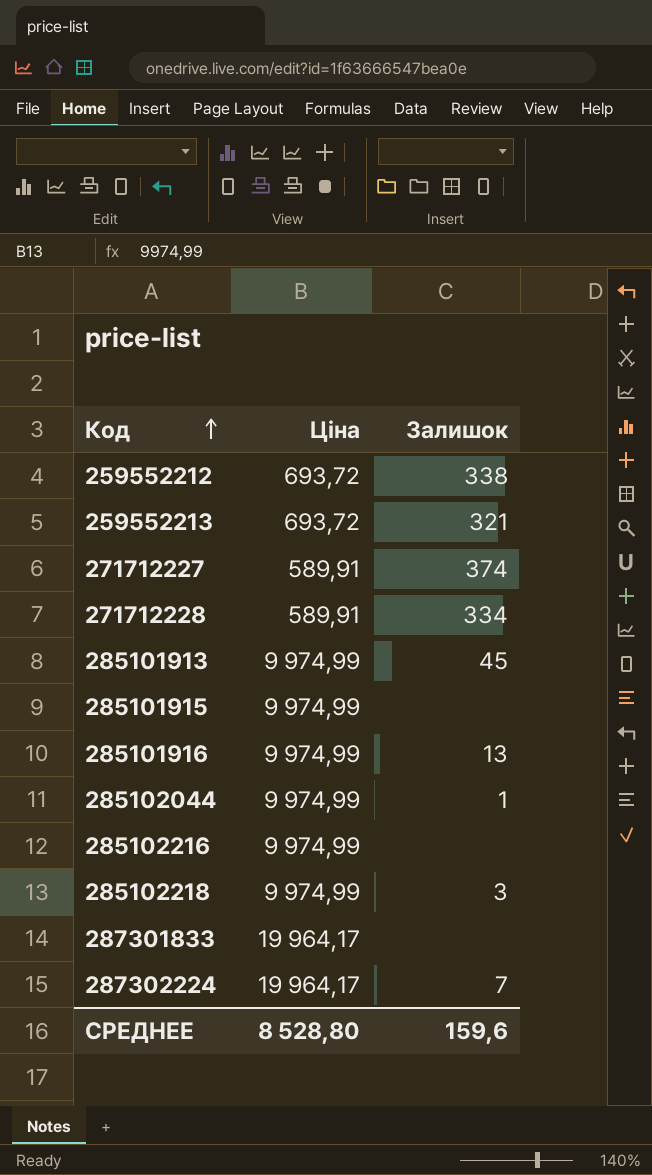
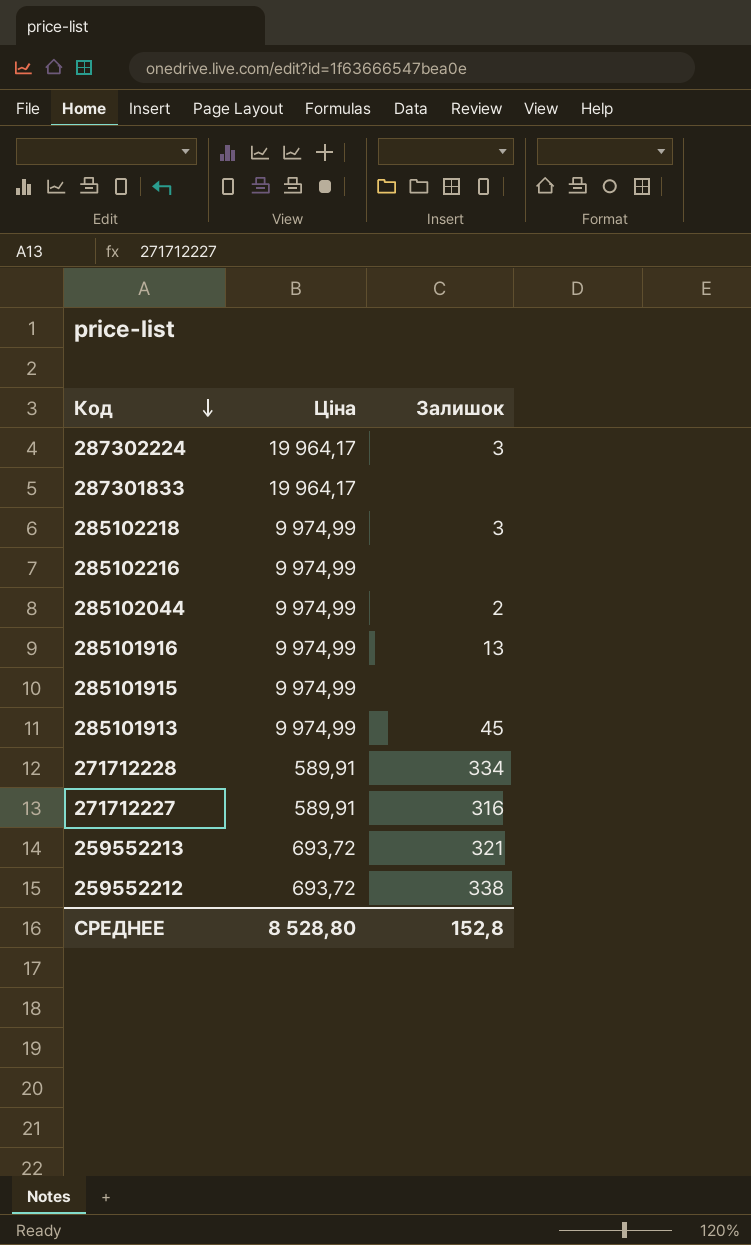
row order: Код ascending -> Код descending
287302224 | Залишок: 7 -> 3
285102044 | Залишок: 1 -> 2
271712227 | Залишок: 374 -> 316
СРЕДНЕЕ | Залишок: 159,6 -> 152,8

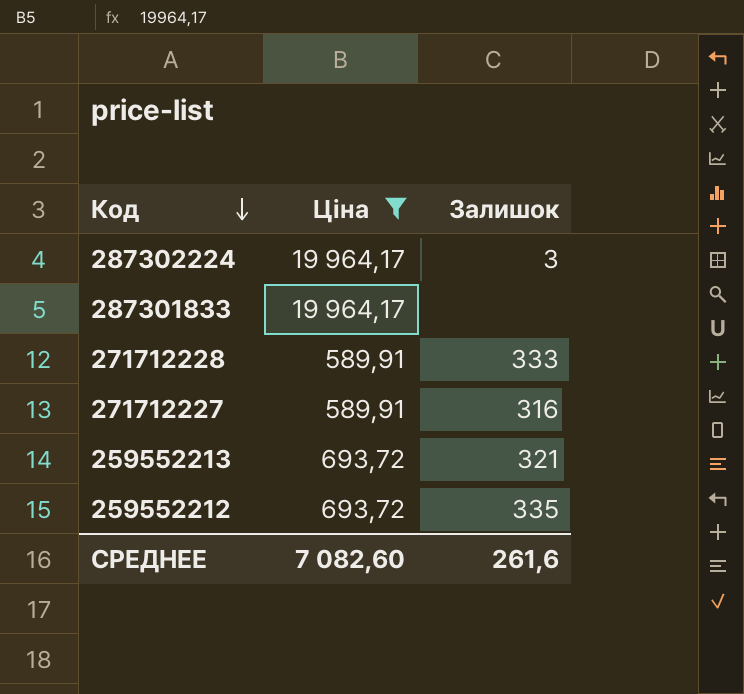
filter: none -> Ціна != 9 974,99
271712228 | Залишок: 334 -> 333
259552212 | Залишок: 338 -> 335
СРЕДНЕЕ | Ціна: 8 528,80 -> 7 082,60
СРЕДНЕЕ | Залишок: 152,8 -> 261,6

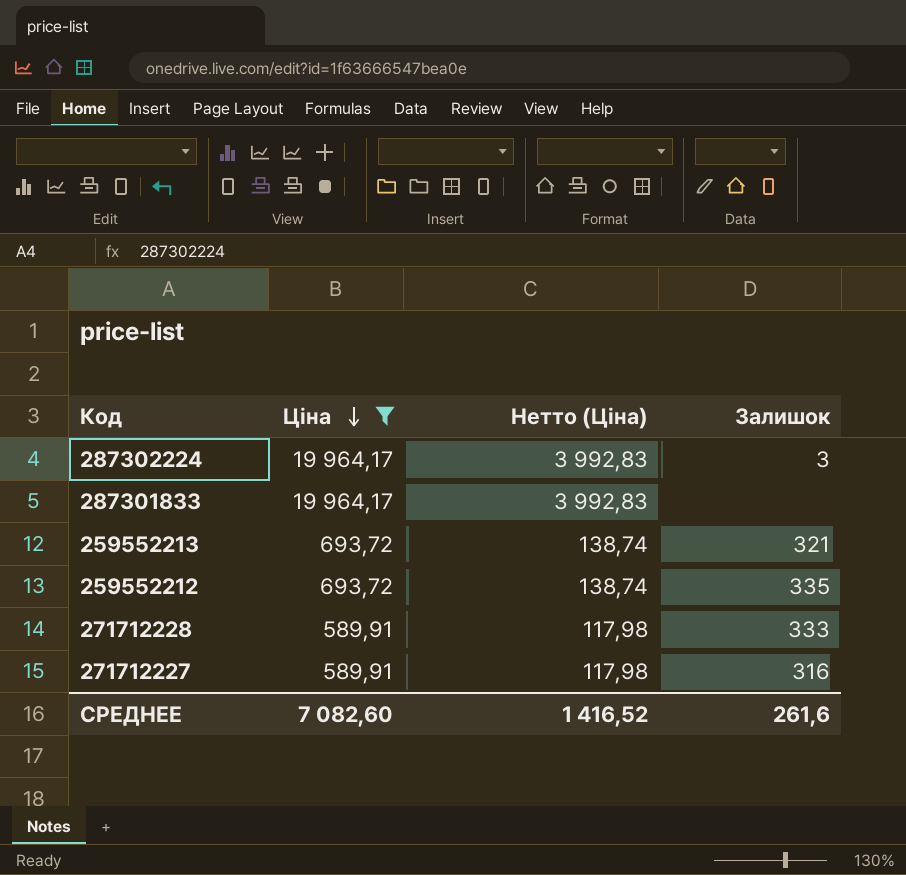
row order: Код descending -> Ціна descending
column Нетто (Ціна) | formula: none -> [Ціна] * 0,2

